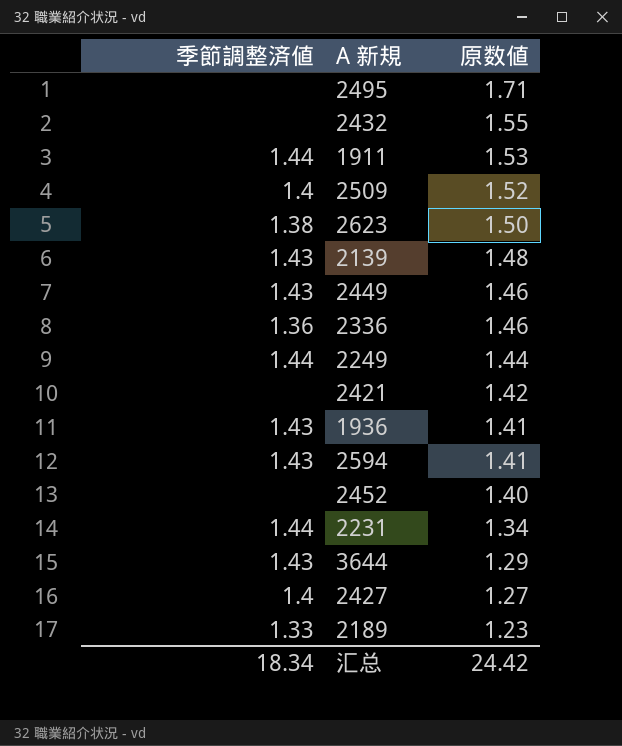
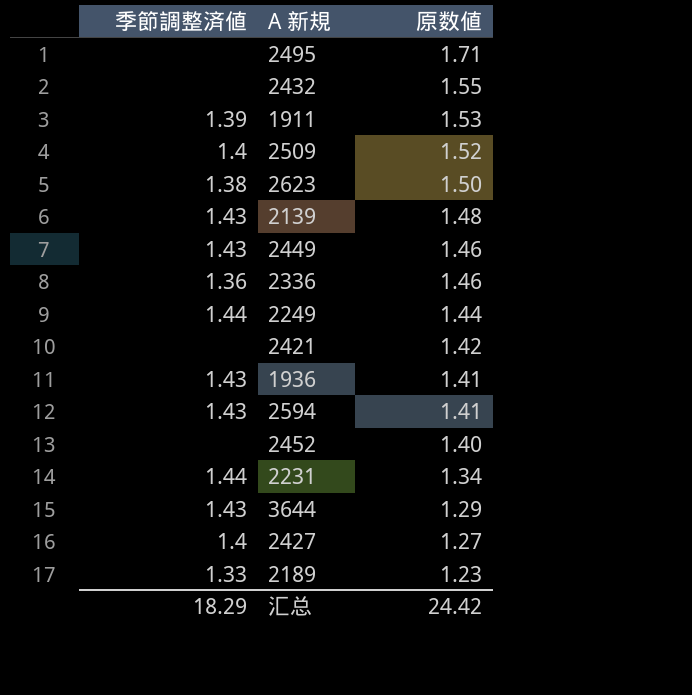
1911 | 季節調整済値: 1.44 -> 1.39
汇总 | 季節調整済値: 18.34 -> 18.29

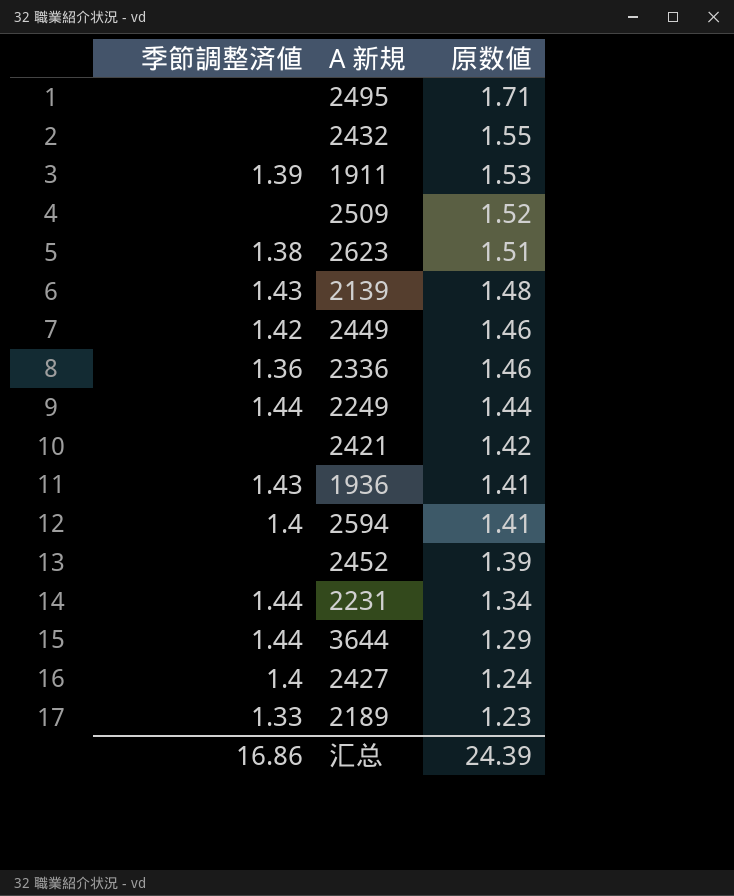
2509 | 季節調整済値: 1.4 -> none
2623 | 原数値: 1.50 -> 1.51
2449 | 季節調整済値: 1.43 -> 1.42
2594 | 季節調整済値: 1.43 -> 1.4
2452 | 原数値: 1.40 -> 1.39
3644 | 季節調整済値: 1.43 -> 1.44
2427 | 原数値: 1.27 -> 1.24
汇总 | 季節調整済値: 18.29 -> 16.86
汇总 | 原数値: 24.42 -> 24.39

